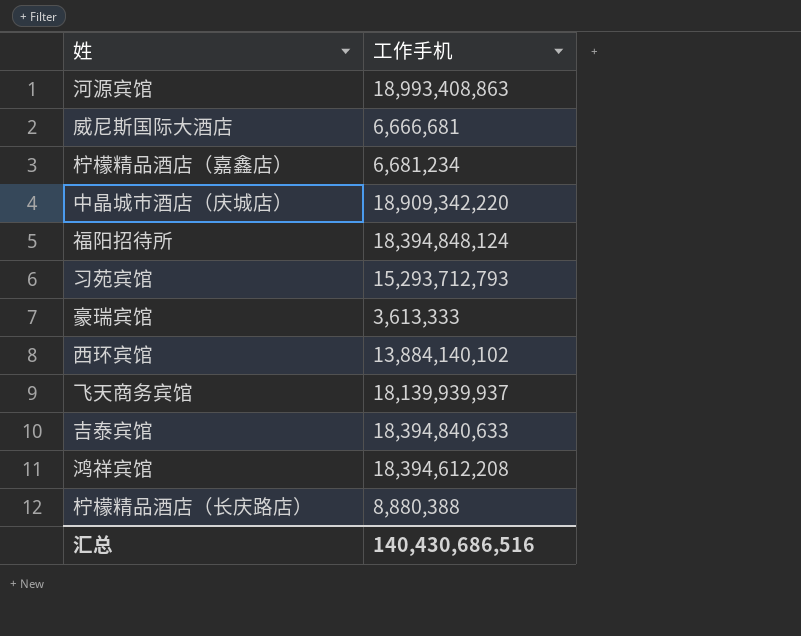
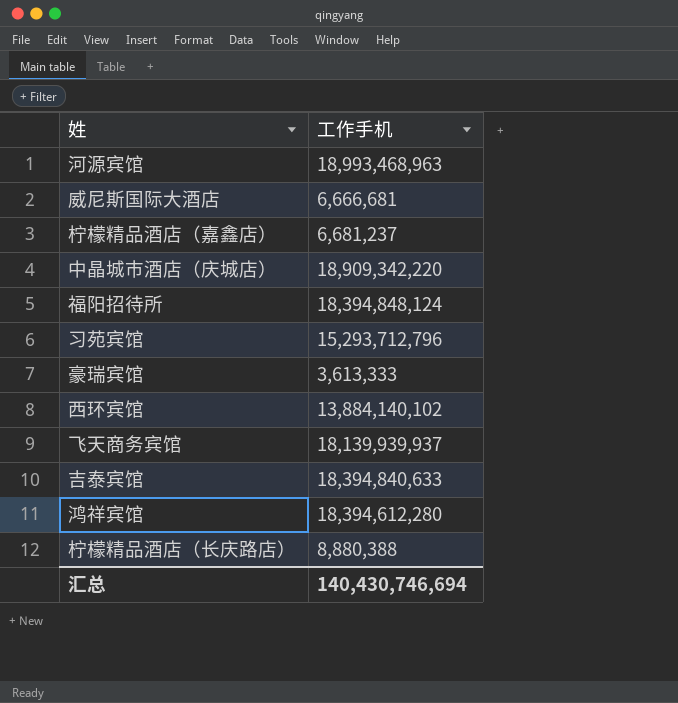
河源宾馆 | 工作手机: 18,993,408,863 -> 18,993,468,963
柠檬精品酒店（嘉鑫店） | 工作手机: 6,681,234 -> 6,681,237
习苑宾馆 | 工作手机: 15,293,712,793 -> 15,293,712,796
鸿祥宾馆 | 工作手机: 18,394,612,208 -> 18,394,612,280
汇总 | 工作手机: 140,430,686,516 -> 140,430,746,694

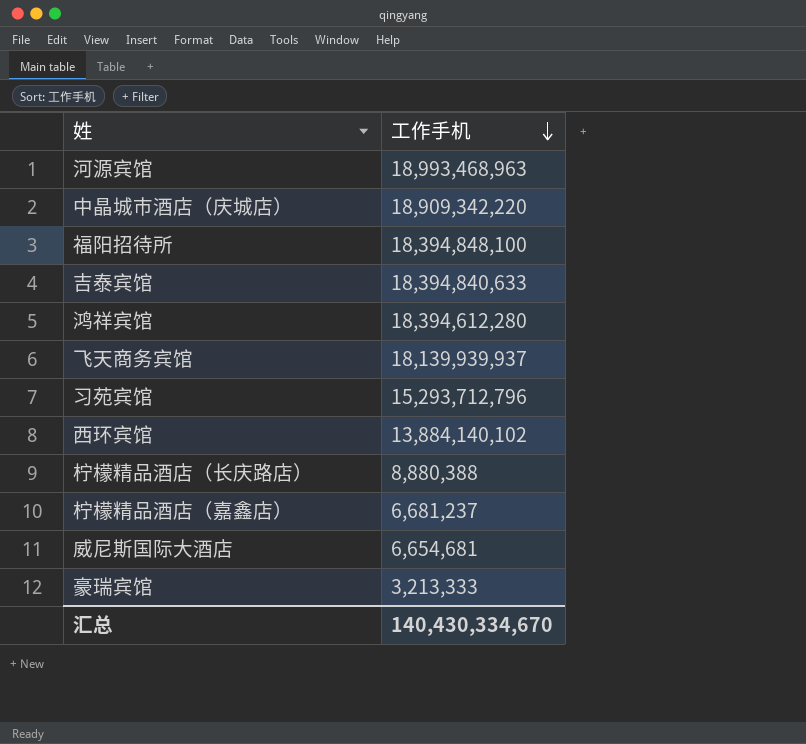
row order: none -> 工作手机 descending
福阳招待所 | 工作手机: 18,394,848,124 -> 18,394,848,100
威尼斯国际大酒店 | 工作手机: 6,666,681 -> 6,654,681
豪瑞宾馆 | 工作手机: 3,613,333 -> 3,213,333
汇总 | 工作手机: 140,430,746,694 -> 140,430,334,670

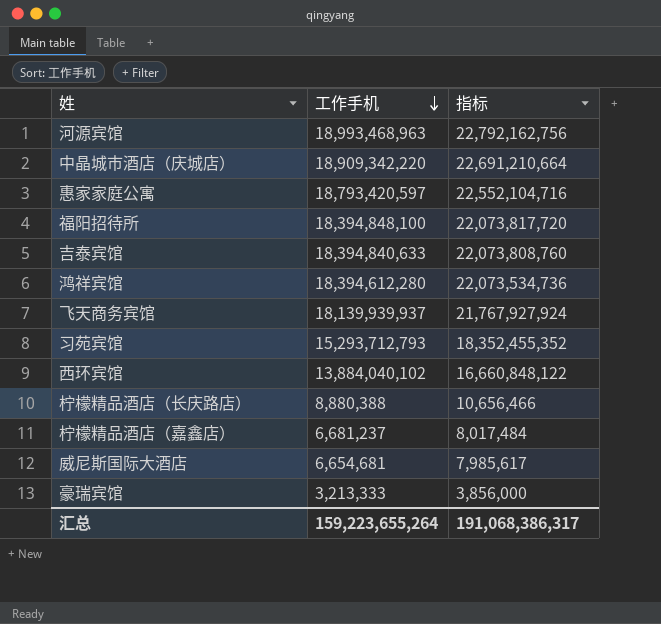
column 指标 | formula: none -> [工作手机] * 1.2
row 惠家家庭公寓: none -> 18,793,420,597 | 22,552,104,716
习苑宾馆 | 工作手机: 15,293,712,796 -> 15,293,712,793
西环宾馆 | 工作手机: 13,884,140,102 -> 13,884,040,102
汇总 | 工作手机: 140,430,334,670 -> 159,223,655,264

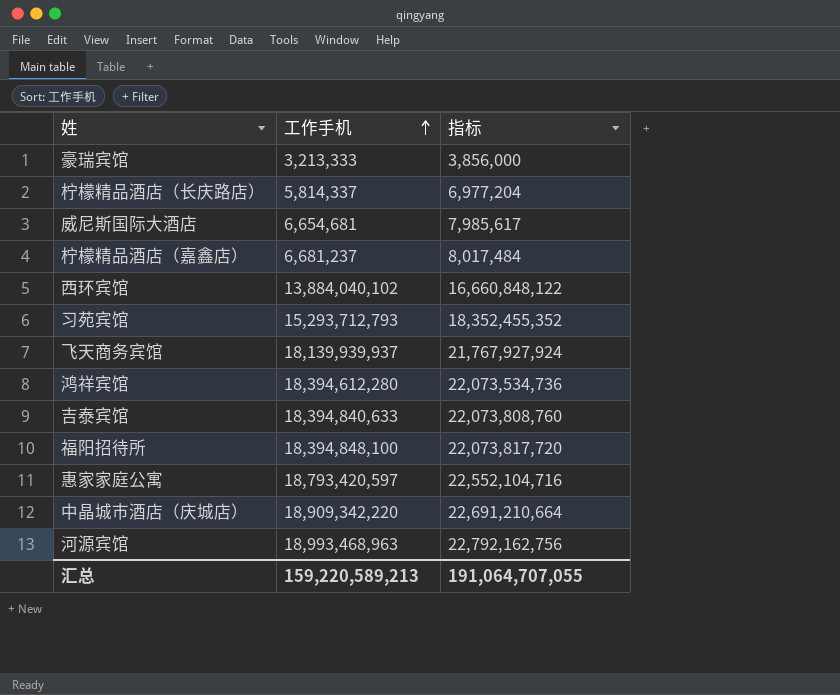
row order: 工作手机 descending -> 工作手机 ascending
柠檬精品酒店（长庆路店） | 工作手机: 8,880,388 -> 5,814,337
柠檬精品酒店（长庆路店） | 指标: 10,656,466 -> 6,977,204
汇总 | 工作手机: 159,223,655,264 -> 159,220,589,213
汇总 | 指标: 191,068,386,317 -> 191,064,707,055

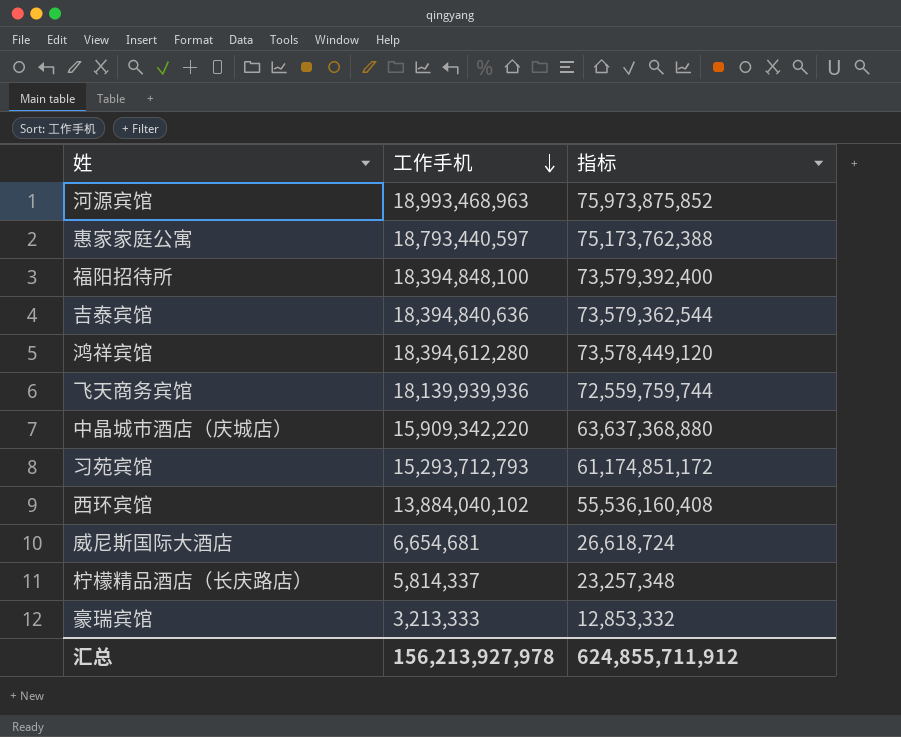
row order: 工作手机 ascending -> 工作手机 descending
column 指标 | formula: [工作手机] * 1.2 -> [工作手机] * 4
row 柠檬精品酒店（嘉鑫店）: 6,681,237 | 8,017,484 -> none
惠家家庭公寓 | 工作手机: 18,793,420,597 -> 18,793,440,597
吉泰宾馆 | 工作手机: 18,394,840,633 -> 18,394,840,636
飞天商务宾馆 | 工作手机: 18,139,939,937 -> 18,139,939,936
中晶城市酒店（庆城店） | 工作手机: 18,909,342,220 -> 15,909,342,220
汇总 | 工作手机: 159,220,589,213 -> 156,213,927,978
汇总 | 指标: 191,064,707,055 -> 624,855,711,912

